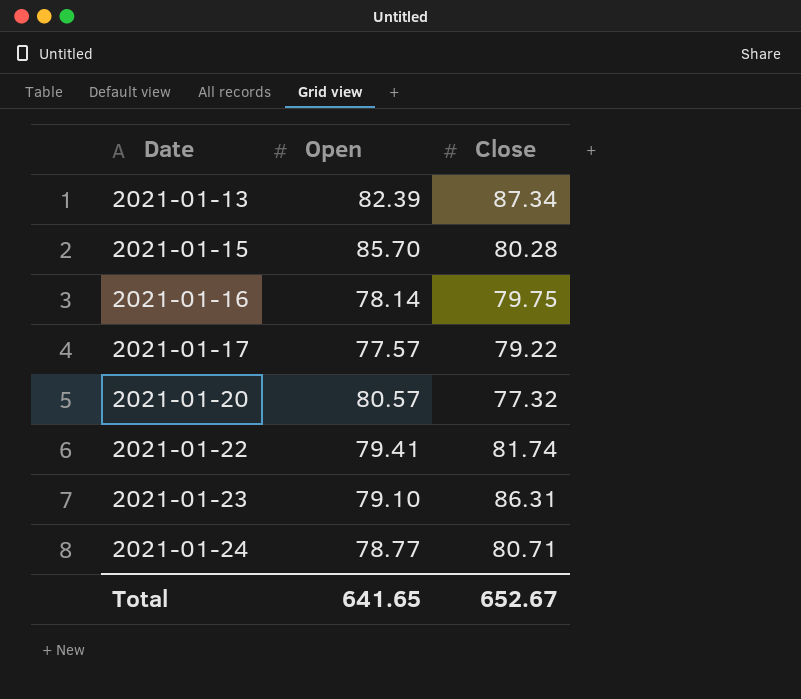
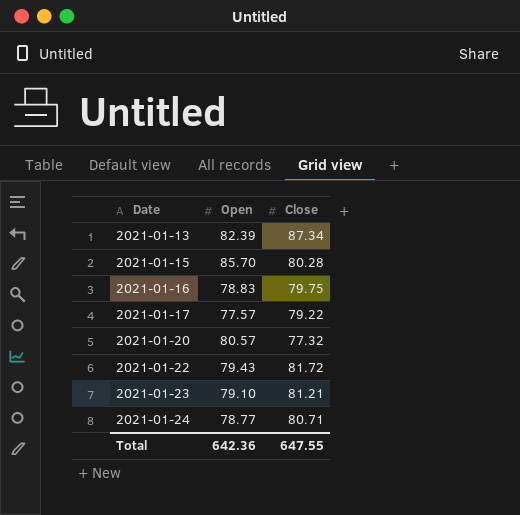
2021-01-16 | Open: 78.14 -> 78.83
2021-01-22 | Open: 79.41 -> 79.43
2021-01-22 | Close: 81.74 -> 81.72
2021-01-23 | Close: 86.31 -> 81.21
Total | Open: 641.65 -> 642.36
Total | Close: 652.67 -> 647.55

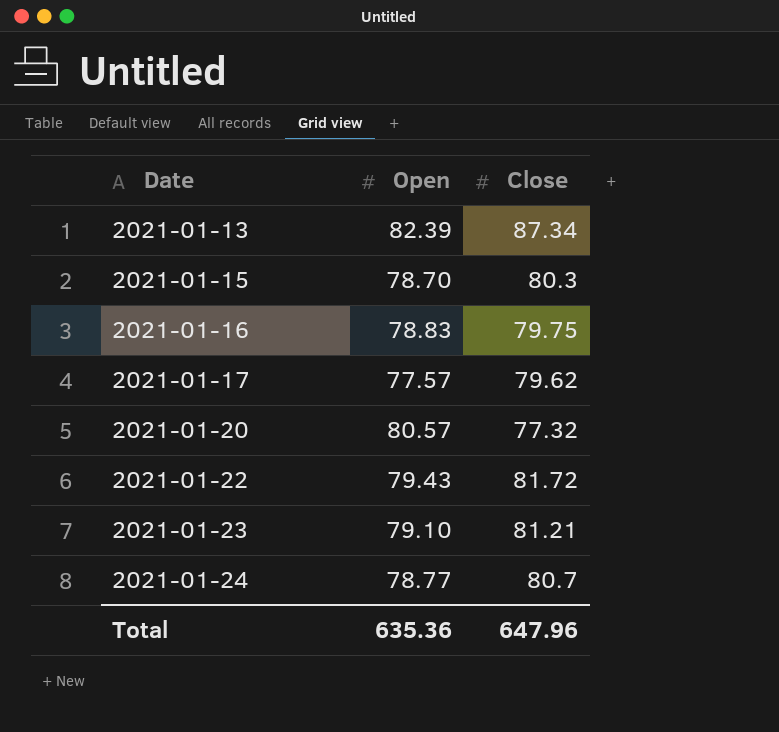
2021-01-15 | Open: 85.70 -> 78.70
2021-01-15 | Close: 80.28 -> 80.3
2021-01-17 | Close: 79.22 -> 79.62
2021-01-24 | Close: 80.71 -> 80.7
Total | Open: 642.36 -> 635.36
Total | Close: 647.55 -> 647.96

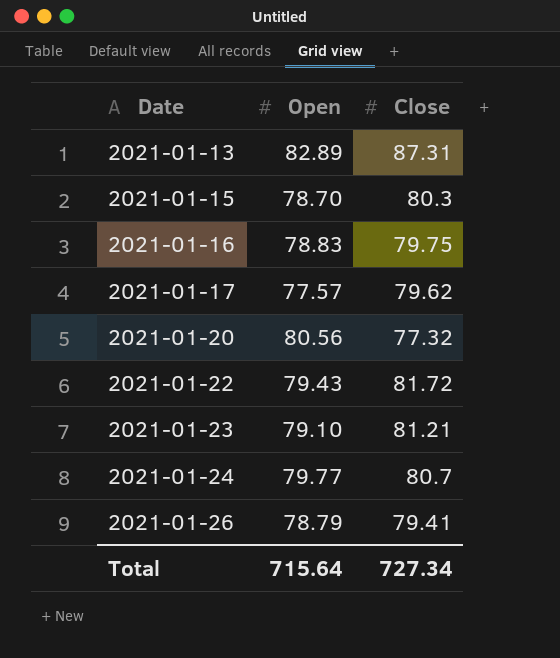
2021-01-13 | Open: 82.39 -> 82.89
2021-01-13 | Close: 87.34 -> 87.31
2021-01-20 | Open: 80.57 -> 80.56
2021-01-24 | Open: 78.77 -> 79.77
row 2021-01-26: none -> 78.79 | 79.41
Total | Open: 635.36 -> 715.64
Total | Close: 647.96 -> 727.34

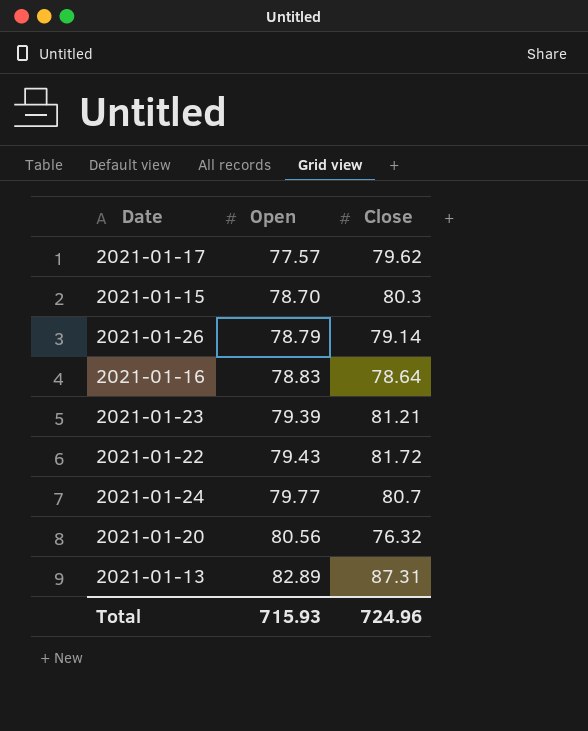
row order: Date ascending -> Open ascending
2021-01-26 | Close: 79.41 -> 79.14
2021-01-16 | Close: 79.75 -> 78.64
2021-01-23 | Open: 79.10 -> 79.39
2021-01-20 | Close: 77.32 -> 76.32
Total | Open: 715.64 -> 715.93
Total | Close: 727.34 -> 724.96

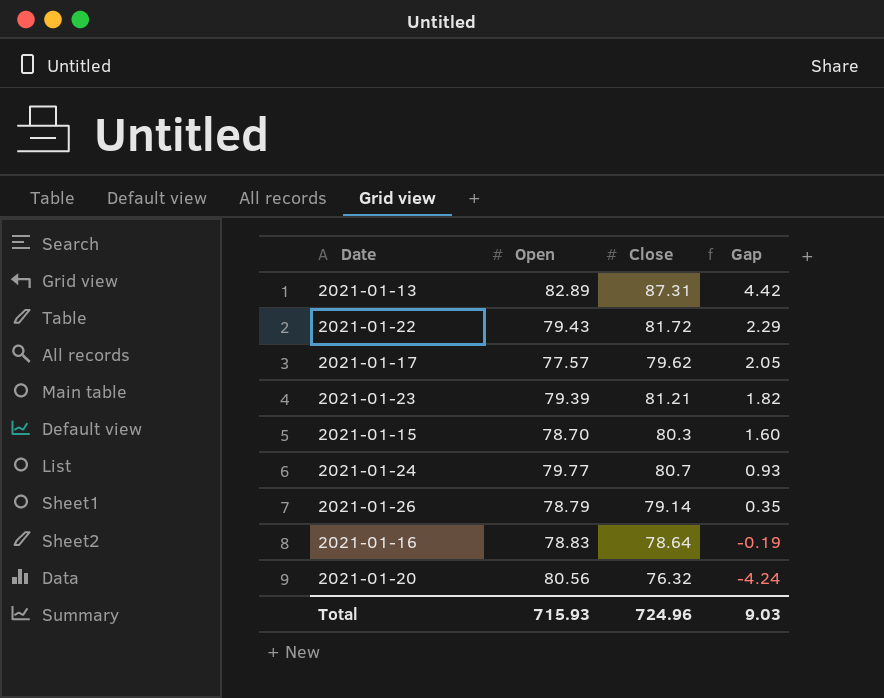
row order: Open ascending -> Gap descending
column Gap | formula: none -> [Close] - [Open]

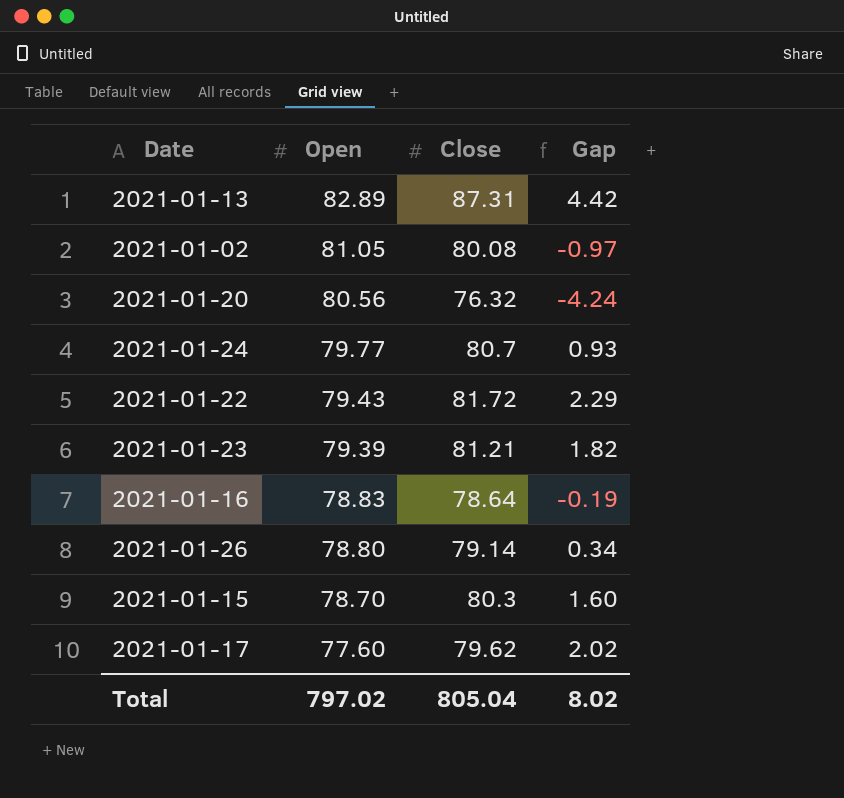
row order: Gap descending -> Open descending
row 2021-01-02: none -> 81.05 | 80.08 | -0.97
2021-01-26 | Open: 78.79 -> 78.80
2021-01-26 | Gap: 0.35 -> 0.34
2021-01-17 | Open: 77.57 -> 77.60
2021-01-17 | Gap: 2.05 -> 2.02
Total | Open: 715.93 -> 797.02
Total | Close: 724.96 -> 805.04
Total | Gap: 9.03 -> 8.02

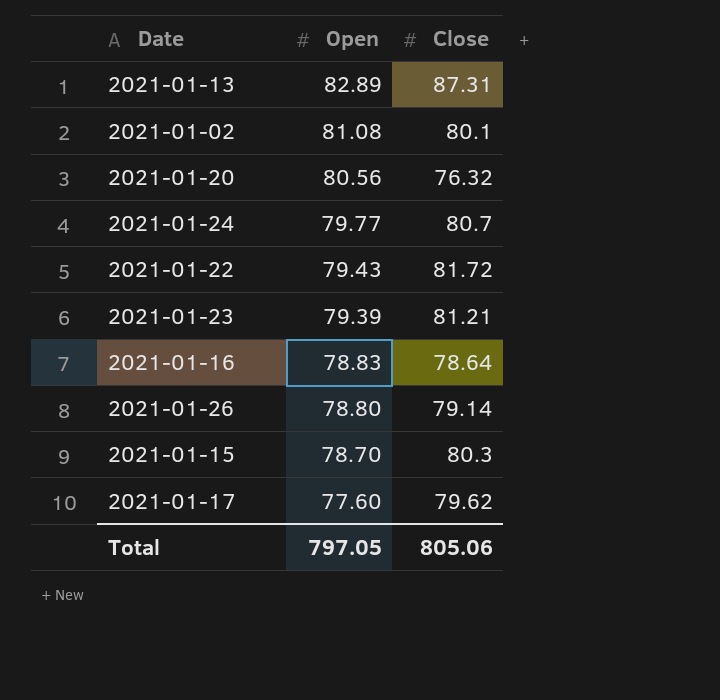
column Gap | formula: [Close] - [Open] -> none
2021-01-02 | Open: 81.05 -> 81.08
2021-01-02 | Close: 80.08 -> 80.1
Total | Open: 797.02 -> 797.05
Total | Close: 805.04 -> 805.06

